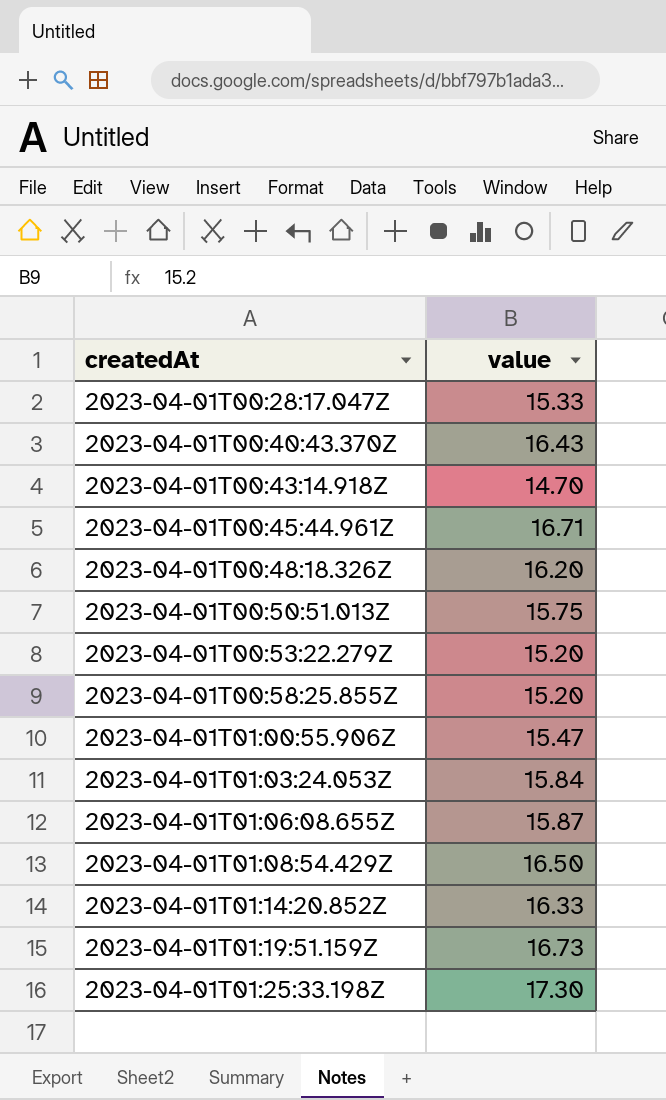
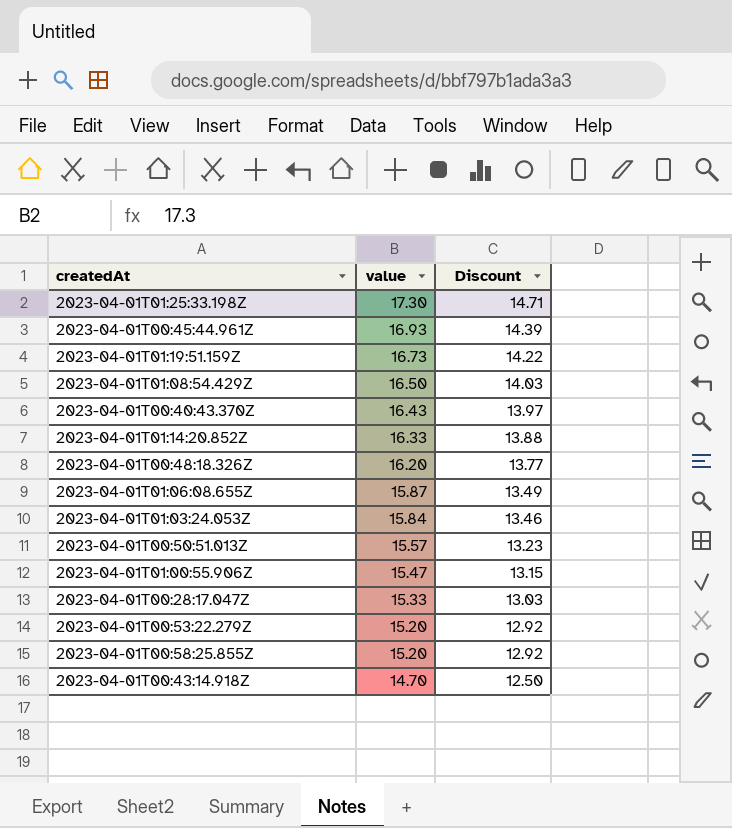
row order: createdAt ascending -> value descending
column Discount | formula: none -> [value] * 0.85
2023-04-01T00:45:44.961Z | value: 16.71 -> 16.93
2023-04-01T00:50:51.013Z | value: 15.75 -> 15.57

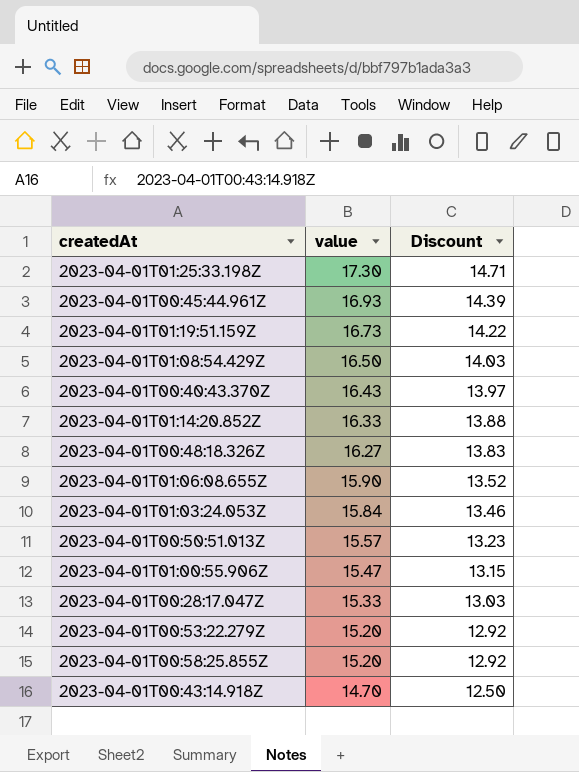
2023-04-01T00:48:18.326Z | value: 16.20 -> 16.27
2023-04-01T00:48:18.326Z | Discount: 13.77 -> 13.83
2023-04-01T01:06:08.655Z | value: 15.87 -> 15.90
2023-04-01T01:06:08.655Z | Discount: 13.49 -> 13.52

